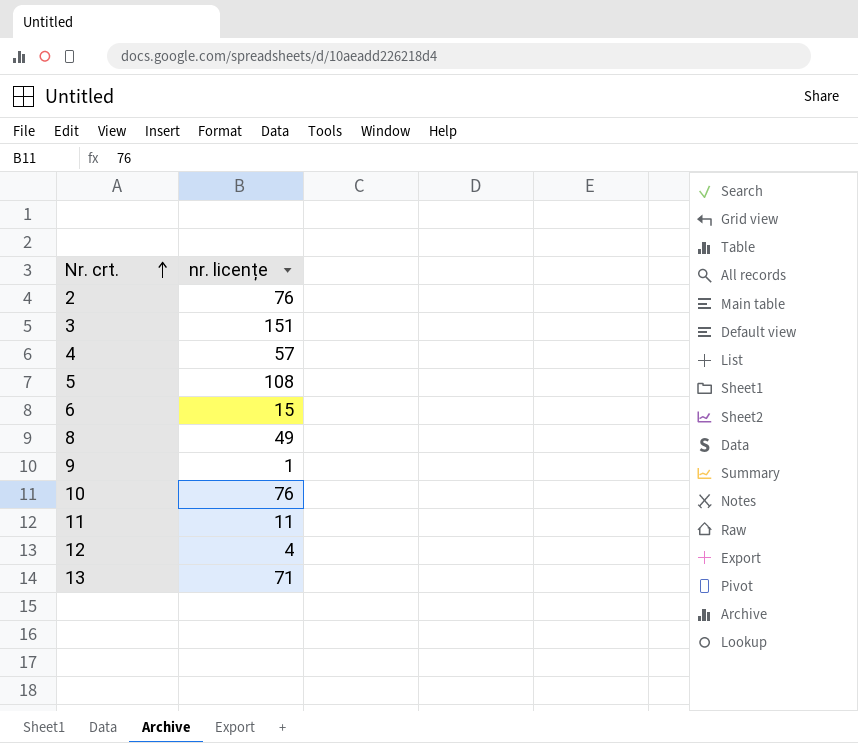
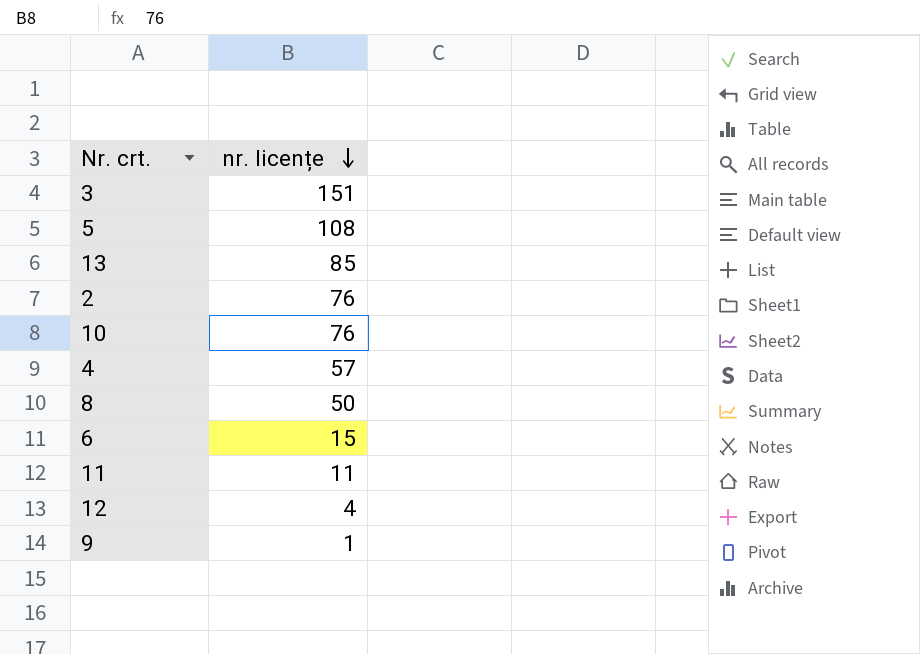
row order: Nr. crt. ascending -> nr. licențe descending
13 | nr. licențe: 71 -> 85
8 | nr. licențe: 49 -> 50

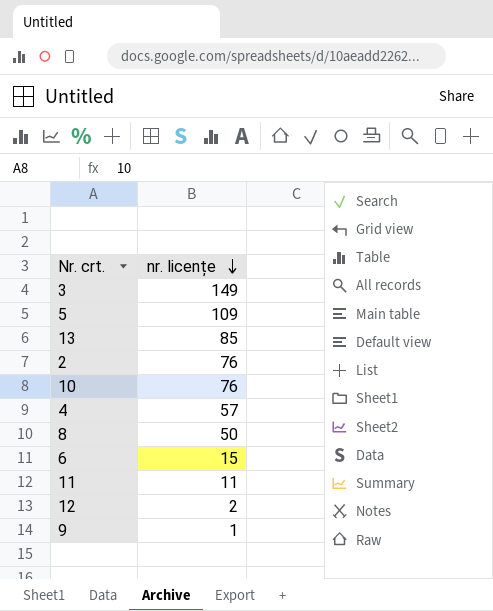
3 | nr. licențe: 151 -> 149
5 | nr. licențe: 108 -> 109
12 | nr. licențe: 4 -> 2

